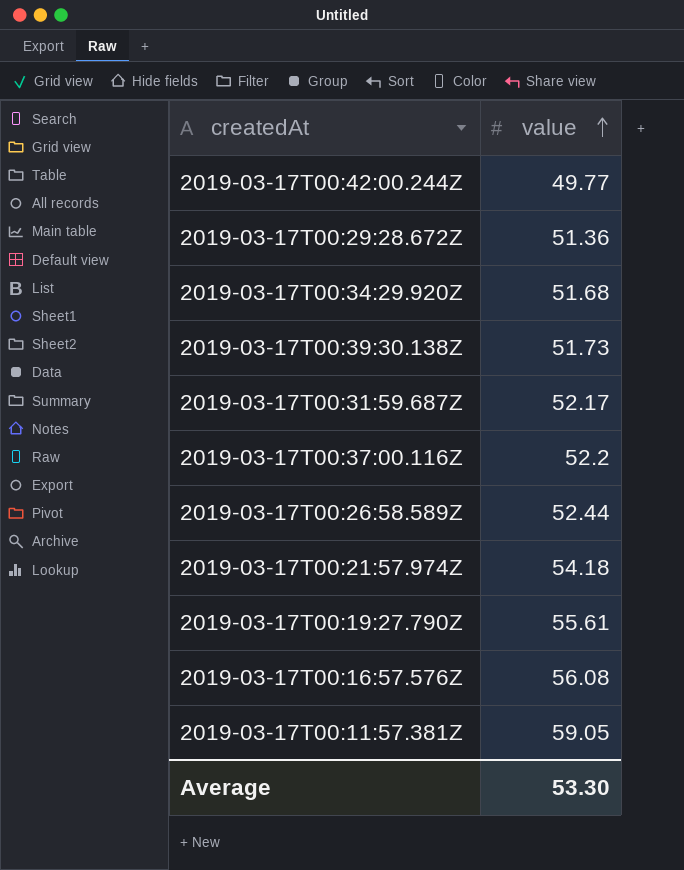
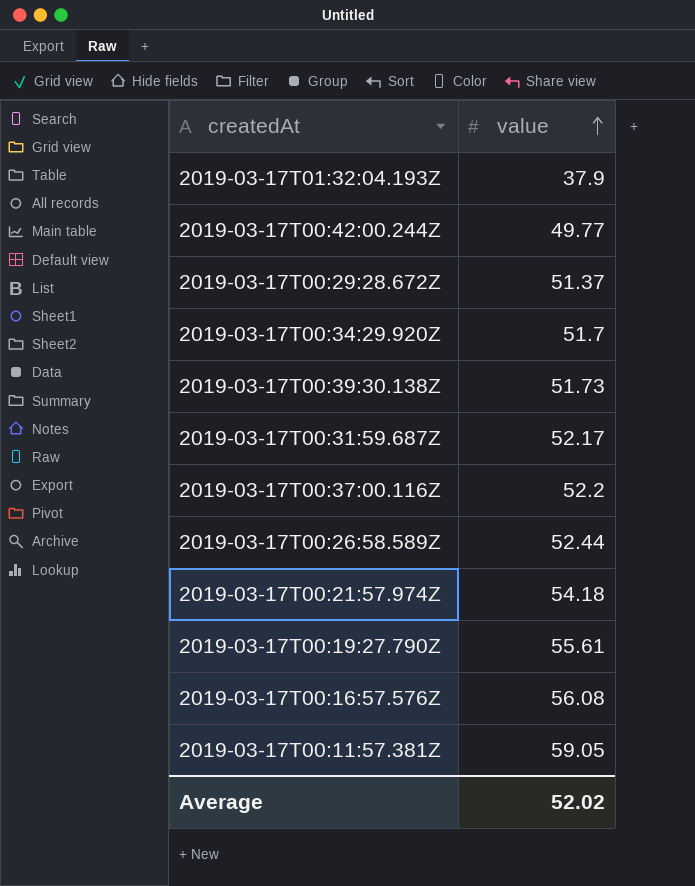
row 2019-03-17T01:32:04.193Z: none -> 37.9
2019-03-17T00:29:28.672Z | value: 51.36 -> 51.37
2019-03-17T00:34:29.920Z | value: 51.68 -> 51.7
Average | value: 53.30 -> 52.02

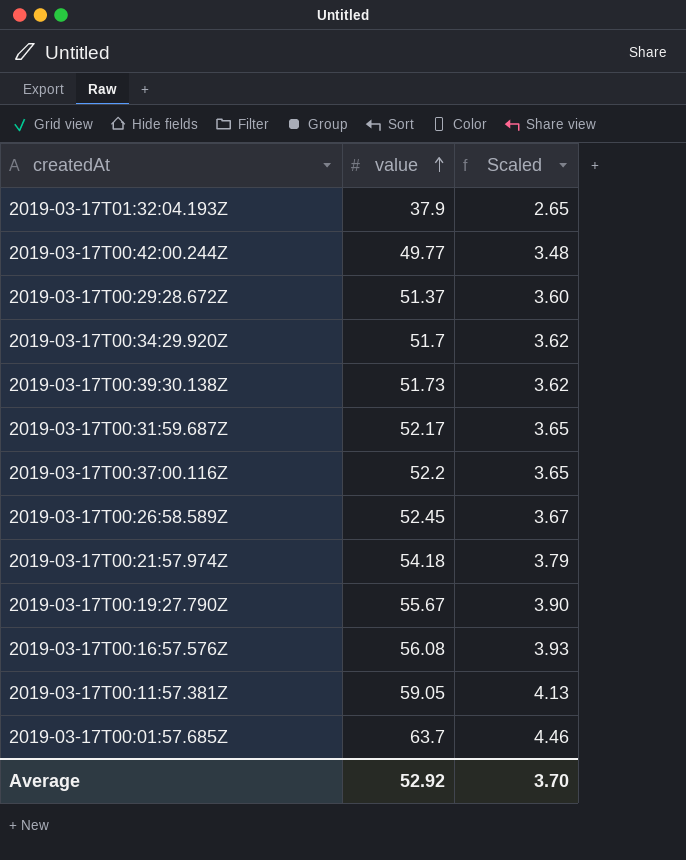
column Scaled | formula: none -> [value] * 0.07
2019-03-17T00:26:58.589Z | value: 52.44 -> 52.45
2019-03-17T00:19:27.790Z | value: 55.61 -> 55.67
row 2019-03-17T00:01:57.685Z: none -> 63.7 | 4.46
Average | value: 52.02 -> 52.92

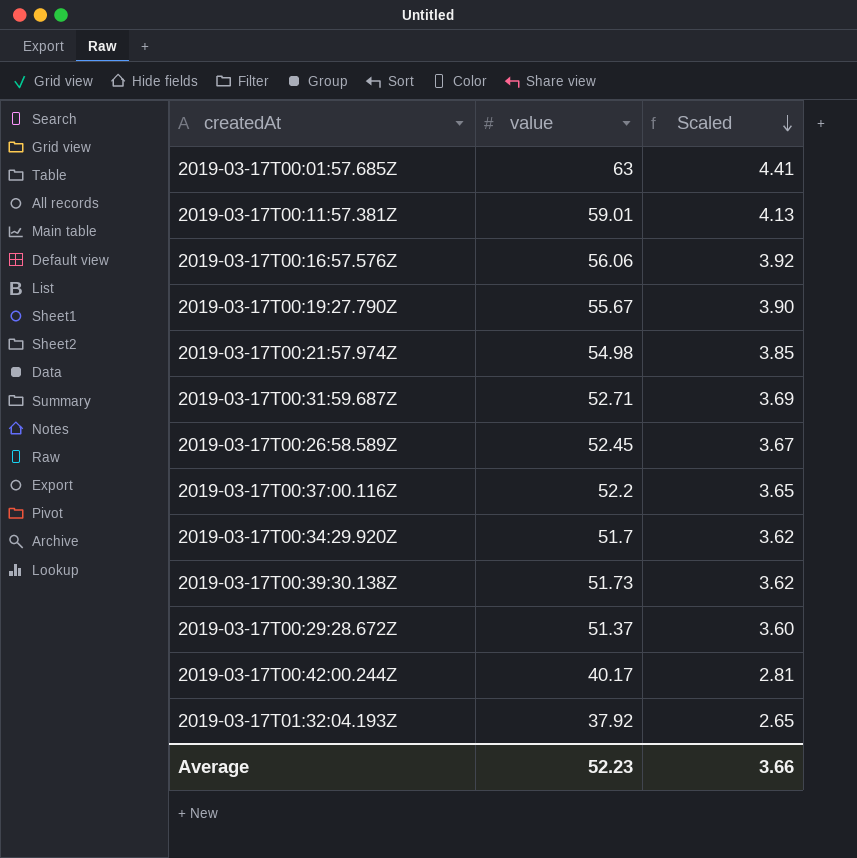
row order: value ascending -> Scaled descending
2019-03-17T00:01:57.685Z | value: 63.7 -> 63
2019-03-17T00:01:57.685Z | Scaled: 4.46 -> 4.41
2019-03-17T00:11:57.381Z | value: 59.05 -> 59.01
2019-03-17T00:16:57.576Z | value: 56.08 -> 56.06
2019-03-17T00:16:57.576Z | Scaled: 3.93 -> 3.92
2019-03-17T00:21:57.974Z | value: 54.18 -> 54.98
2019-03-17T00:21:57.974Z | Scaled: 3.79 -> 3.85
2019-03-17T00:31:59.687Z | value: 52.17 -> 52.71
2019-03-17T00:31:59.687Z | Scaled: 3.65 -> 3.69
2019-03-17T00:42:00.244Z | value: 49.77 -> 40.17
2019-03-17T00:42:00.244Z | Scaled: 3.48 -> 2.81
2019-03-17T01:32:04.193Z | value: 37.9 -> 37.92
Average | value: 52.92 -> 52.23
Average | Scaled: 3.70 -> 3.66

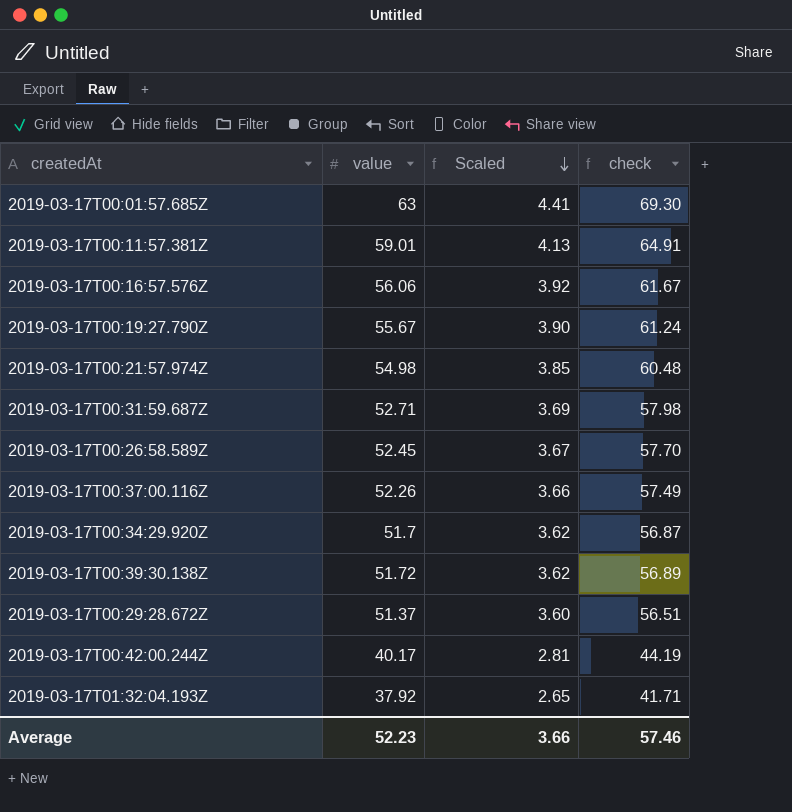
column check | formula: none -> [value] * 1.1
2019-03-17T00:37:00.116Z | value: 52.2 -> 52.26
2019-03-17T00:37:00.116Z | Scaled: 3.65 -> 3.66
2019-03-17T00:39:30.138Z | value: 51.73 -> 51.72

